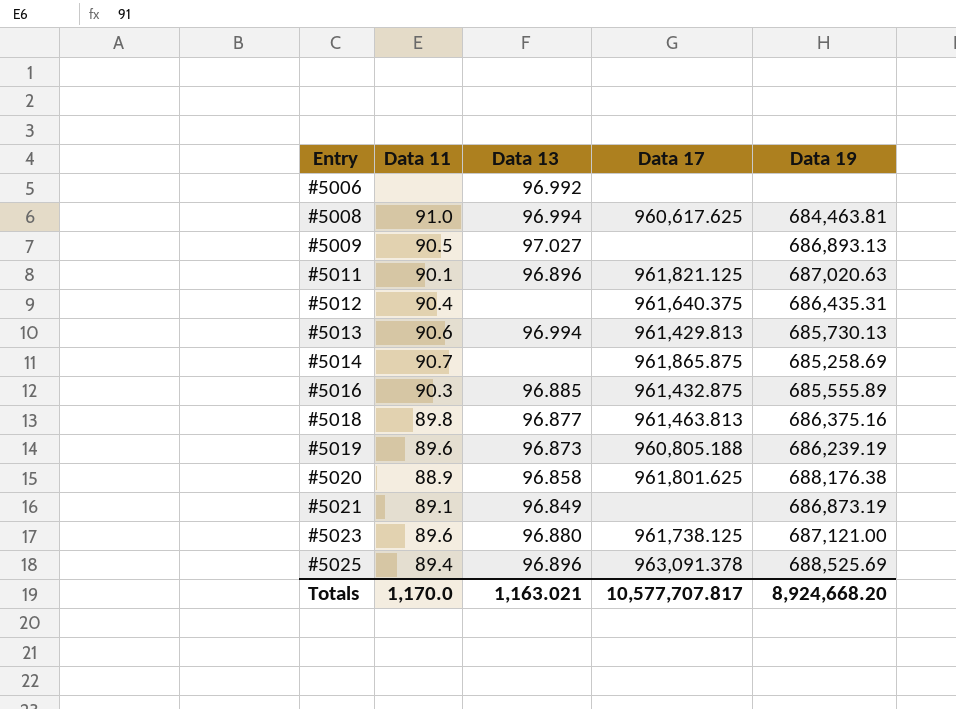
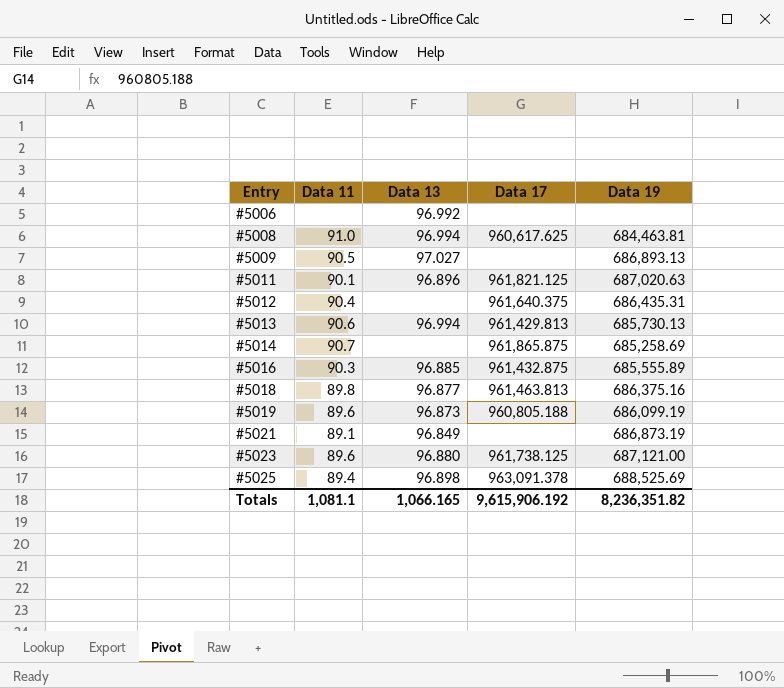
row #5020: 88.9 | 96.858 | 961,801.625 | 688,176.38 -> none
#5019 | Data 19: 686,239.19 -> 686,099.19
#5025 | Data 13: 96.896 -> 96.898
Totals | Data 11: 1,170.0 -> 1,081.1
Totals | Data 13: 1,163.021 -> 1,066.165
Totals | Data 17: 10,577,707.817 -> 9,615,906.192
Totals | Data 19: 8,924,668.20 -> 8,236,351.82

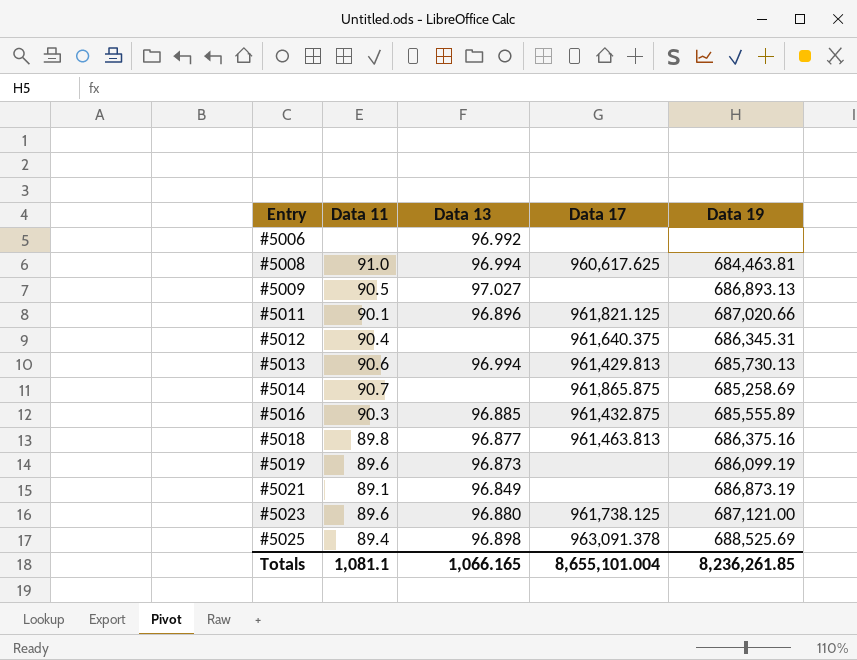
#5011 | Data 19: 687,020.63 -> 687,020.66
#5012 | Data 19: 686,435.31 -> 686,345.31
#5019 | Data 17: 960,805.188 -> none
Totals | Data 17: 9,615,906.192 -> 8,655,101.004
Totals | Data 19: 8,236,351.82 -> 8,236,261.85

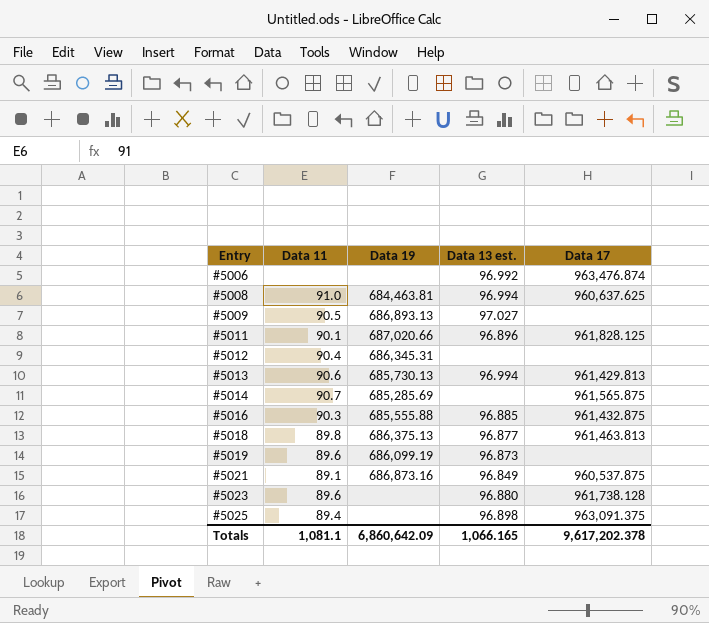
column Data 19 | position: 5 -> 3
column name: Data 13 -> Data 13 est.
#5006 | Data 17: none -> 963,476.874
#5008 | Data 17: 960,617.625 -> 960,637.625
#5011 | Data 17: 961,821.125 -> 961,828.125
#5012 | Data 17: 961,640.375 -> none
#5014 | Data 19: 685,258.69 -> 685,285.69
#5014 | Data 17: 961,865.875 -> 961,565.875
#5016 | Data 19: 685,555.89 -> 685,555.88
#5018 | Data 19: 686,375.16 -> 686,375.13
#5021 | Data 19: 686,873.19 -> 686,873.16
#5021 | Data 17: none -> 960,537.875
#5023 | Data 19: 687,121.00 -> none
#5023 | Data 17: 961,738.125 -> 961,738.128
#5025 | Data 19: 688,525.69 -> none
#5025 | Data 17: 963,091.378 -> 963,091.375
Totals | Data 19: 8,236,261.85 -> 6,860,642.09
Totals | Data 17: 8,655,101.004 -> 9,617,202.378

